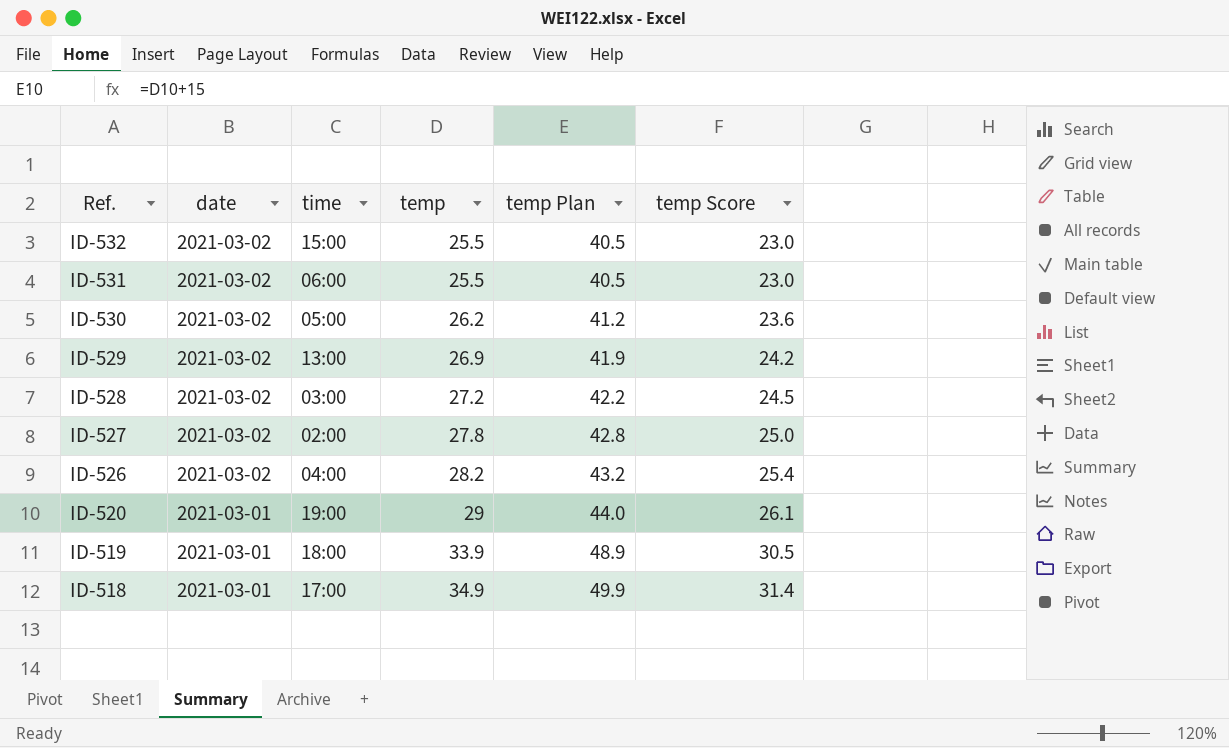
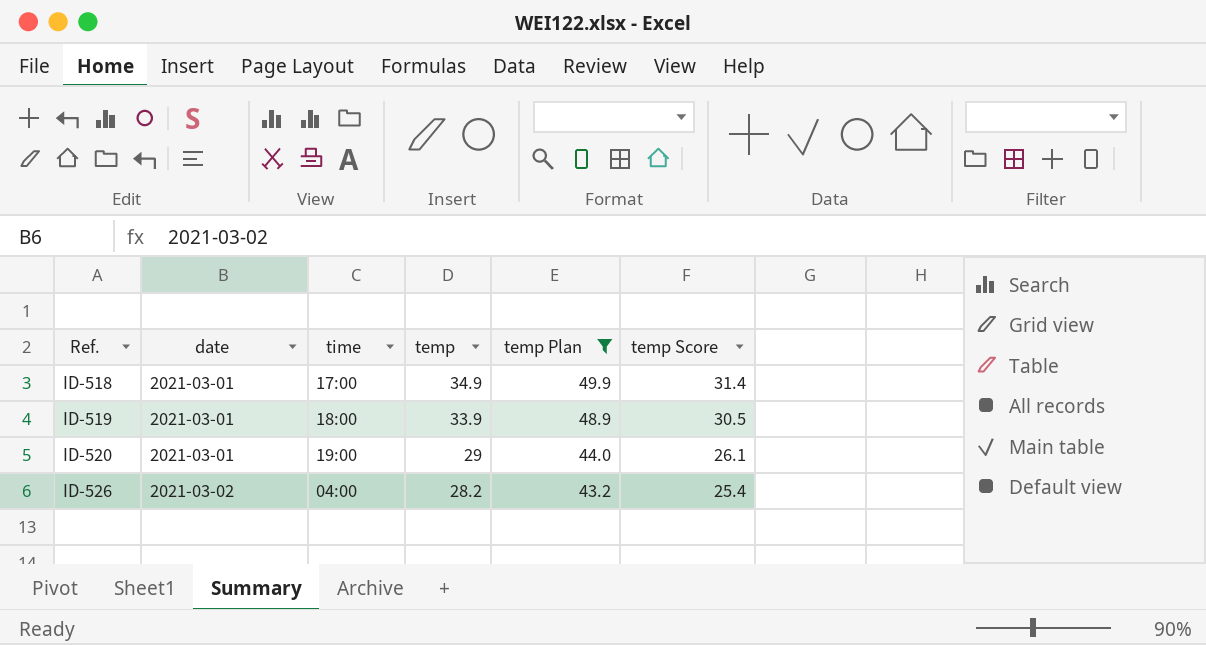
filter: none -> temp Plan >= 43.2
row order: Ref. descending -> Ref. ascending

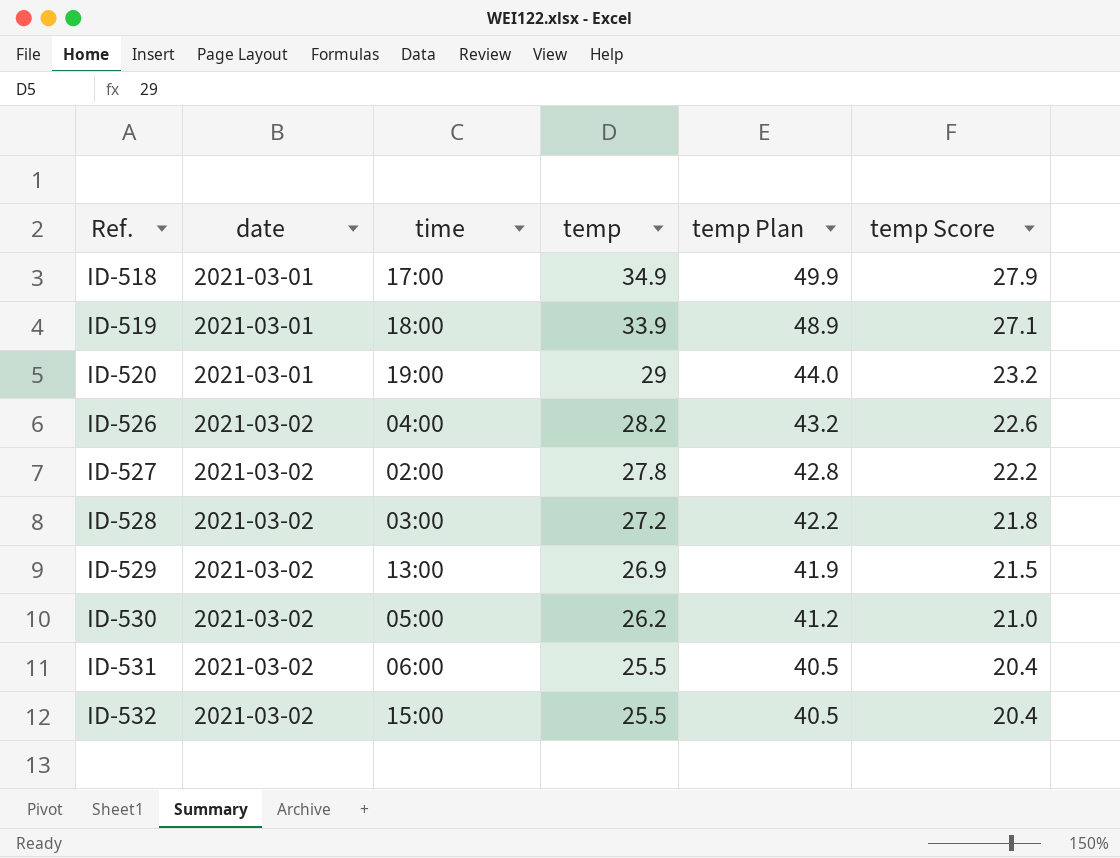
filter: temp Plan >= 43.2 -> none
column temp Score | formula: [temp] * 0.9 -> [temp] * 0.8

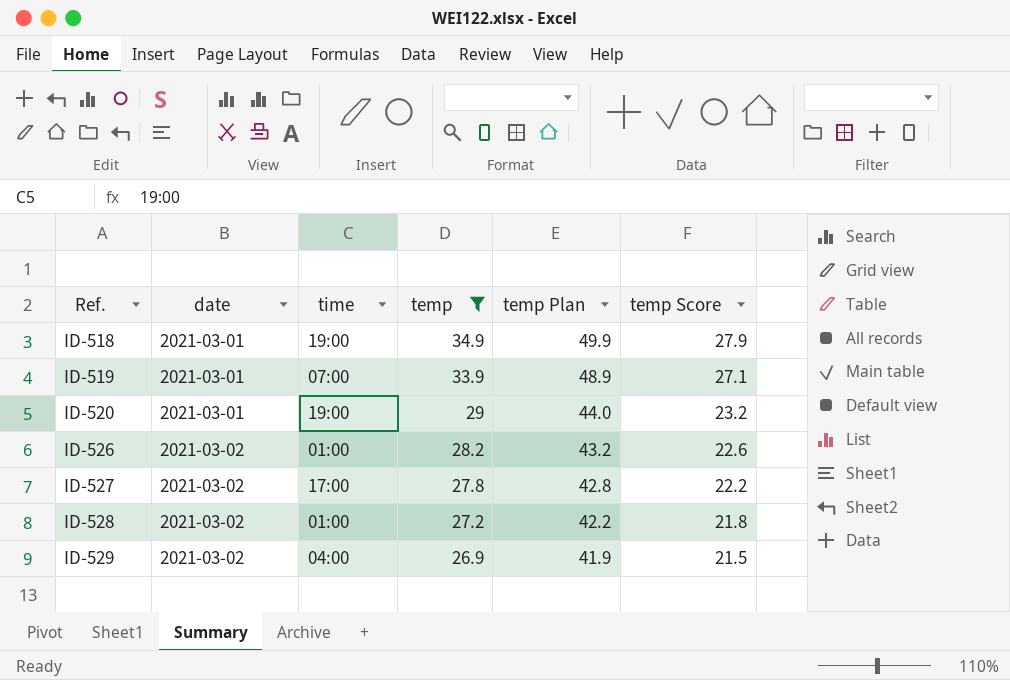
filter: none -> temp >= 26.9
ID-518 | time: 17:00 -> 19:00
ID-519 | time: 18:00 -> 07:00
ID-526 | time: 04:00 -> 01:00
ID-527 | time: 02:00 -> 17:00
ID-528 | time: 03:00 -> 01:00
ID-529 | time: 13:00 -> 04:00

